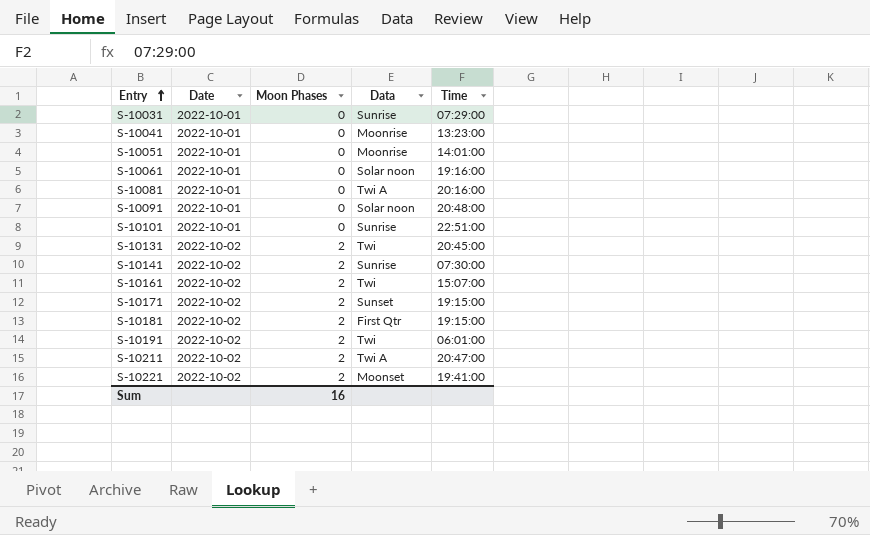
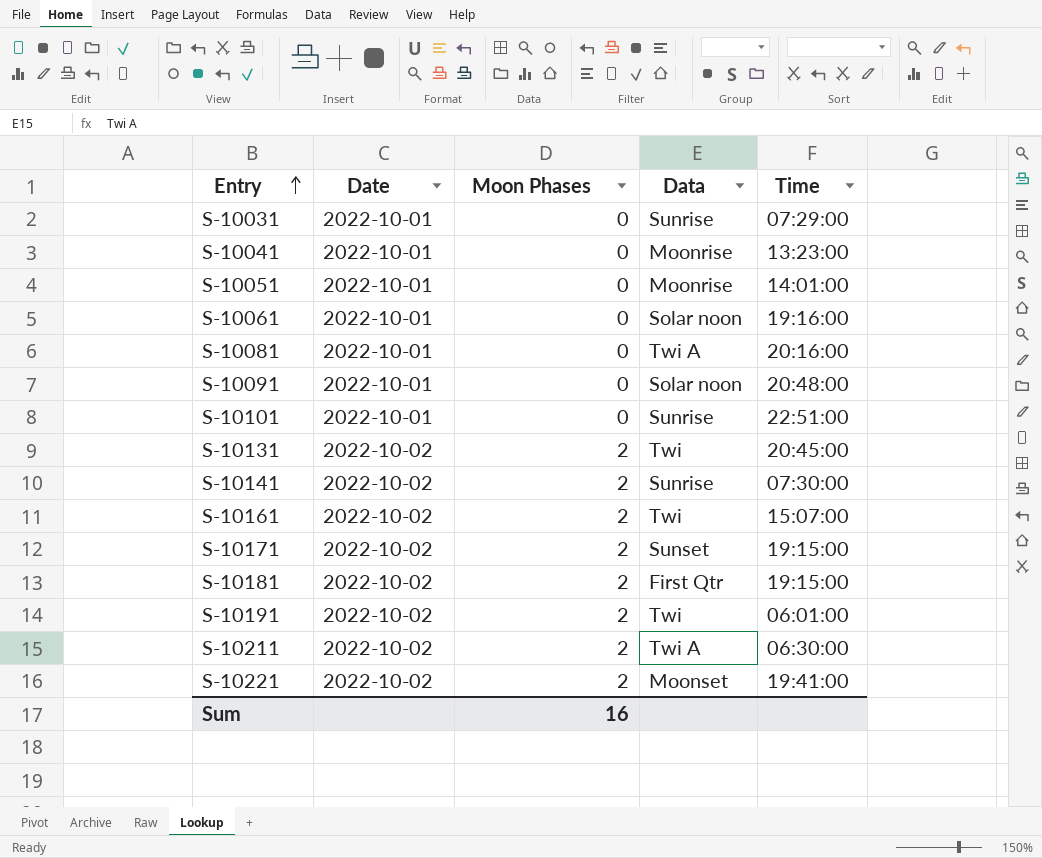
S-10211 | Time: 20:47:00 -> 06:30:00

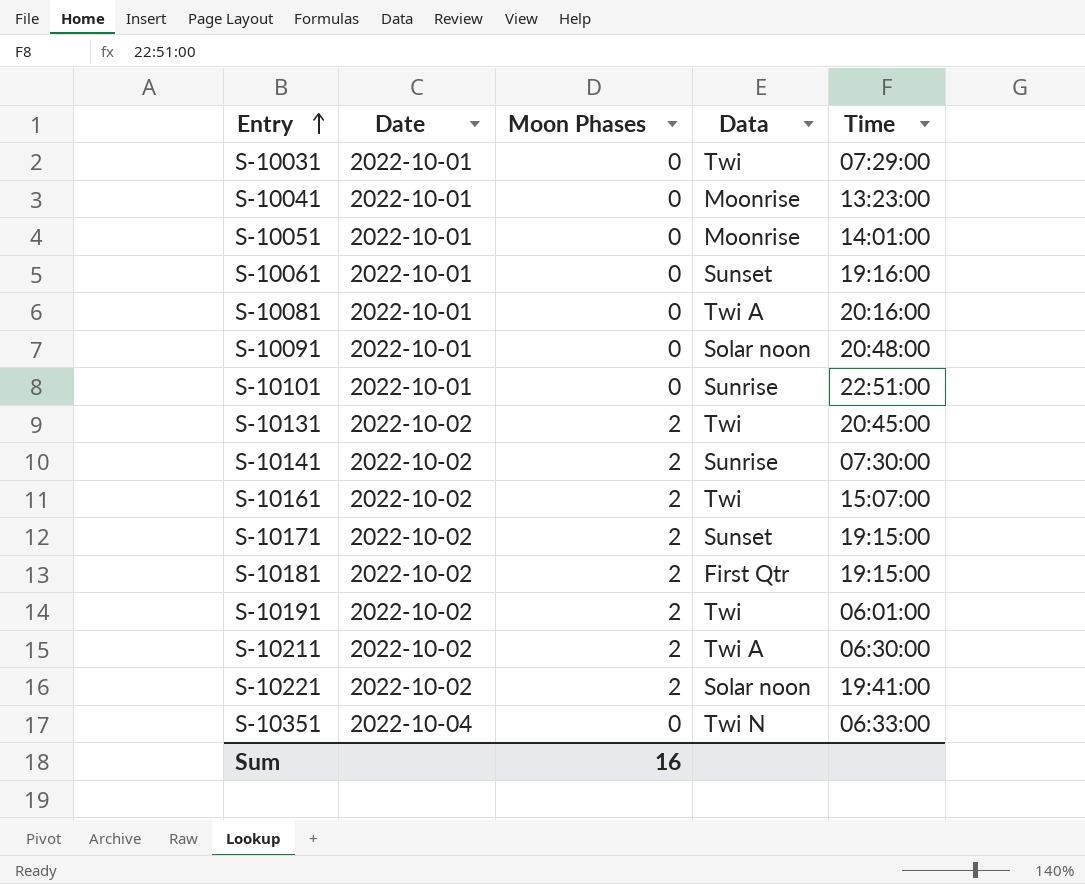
S-10031 | Data: Sunrise -> Twi
S-10061 | Data: Solar noon -> Sunset
S-10221 | Data: Moonset -> Solar noon
row S-10351: none -> 2022-10-04 | 0 | Twi N | 06:33:00

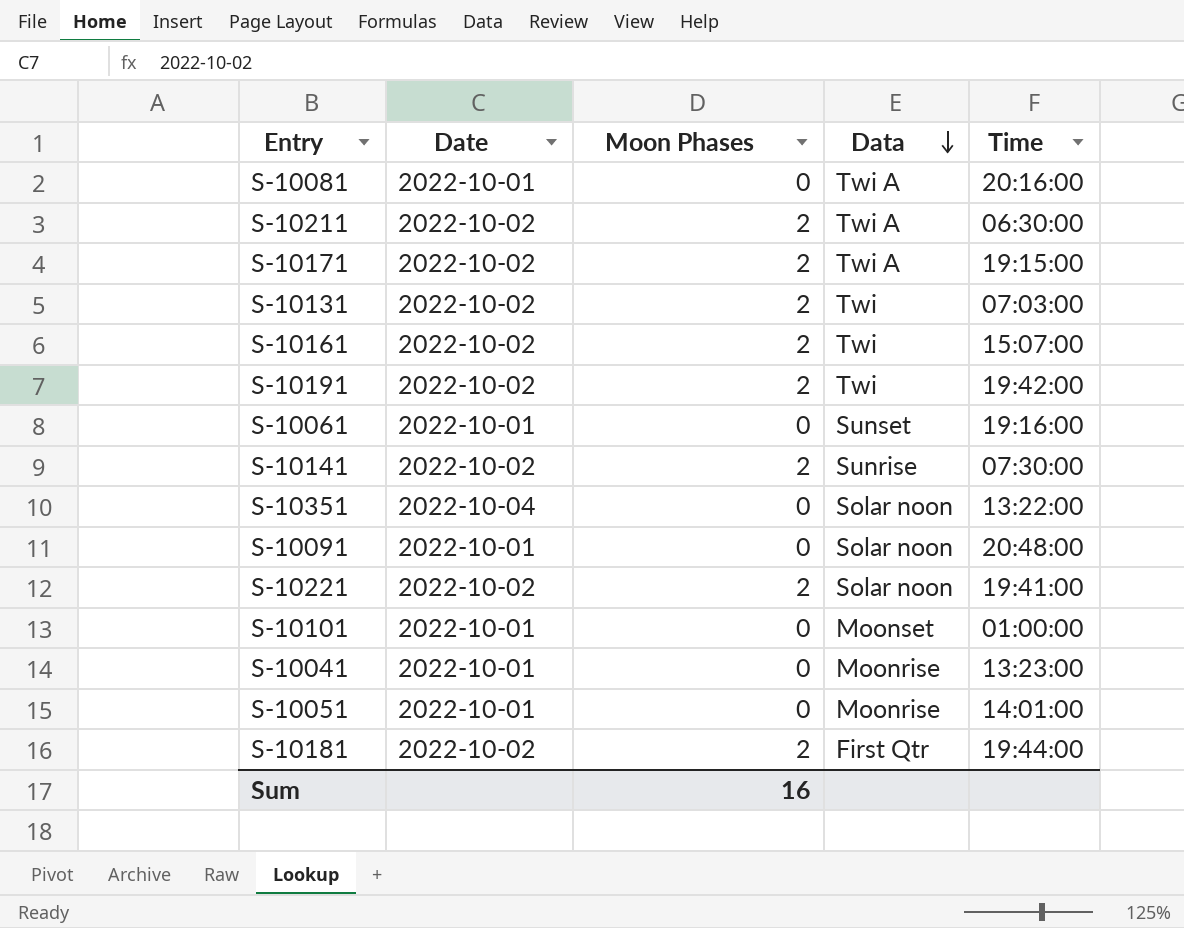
row order: Entry ascending -> Data descending
row S-10031: 2022-10-01 | 0 | Twi | 07:29:00 -> none
S-10171 | Data: Sunset -> Twi A
S-10131 | Time: 20:45:00 -> 07:03:00
S-10191 | Time: 06:01:00 -> 19:42:00
S-10351 | Data: Twi N -> Solar noon
S-10351 | Time: 06:33:00 -> 13:22:00
S-10101 | Data: Sunrise -> Moonset
S-10101 | Time: 22:51:00 -> 01:00:00
S-10181 | Time: 19:15:00 -> 19:44:00

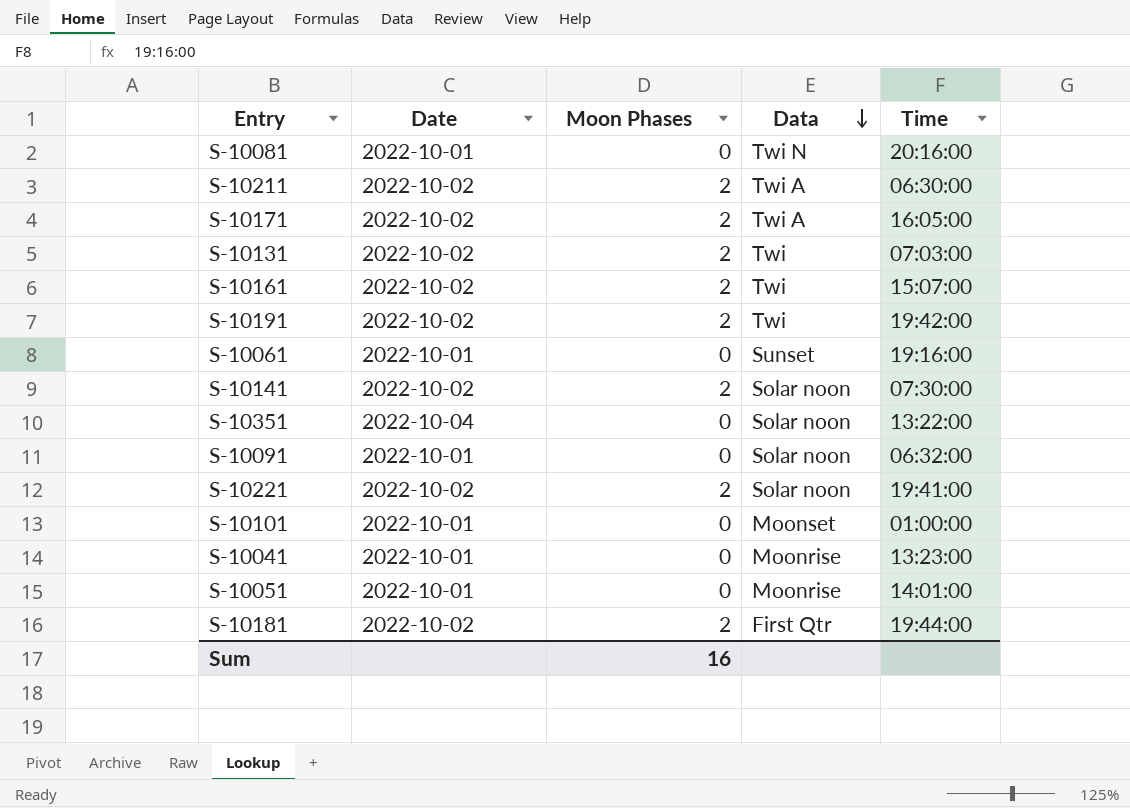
S-10081 | Data: Twi A -> Twi N
S-10171 | Time: 19:15:00 -> 16:05:00
S-10141 | Data: Sunrise -> Solar noon
S-10091 | Time: 20:48:00 -> 06:32:00

